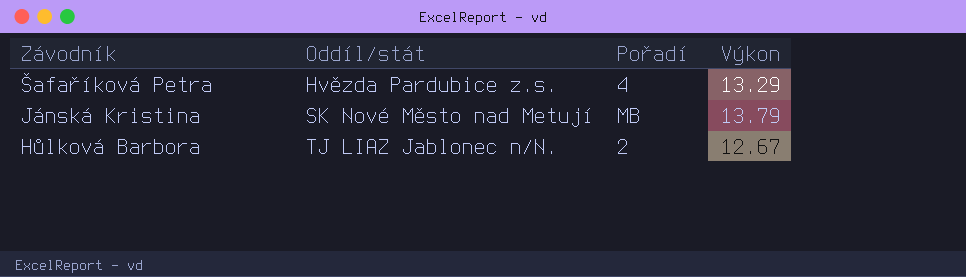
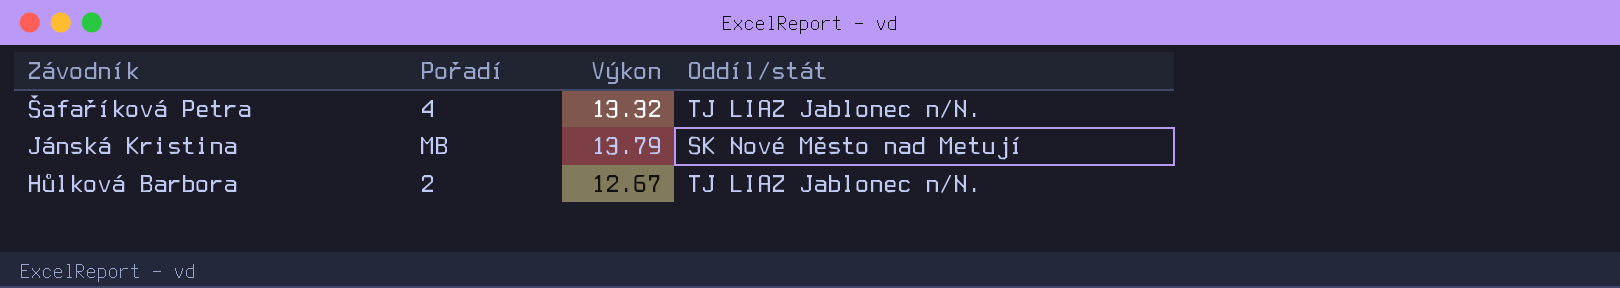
column Oddíl/stát | position: 2 -> 4
Šafaříková Petra | Výkon: 13.29 -> 13.32
Šafaříková Petra | Oddíl/stát: Hvězda Pardubice z.s. -> TJ LIAZ Jablonec n/N.

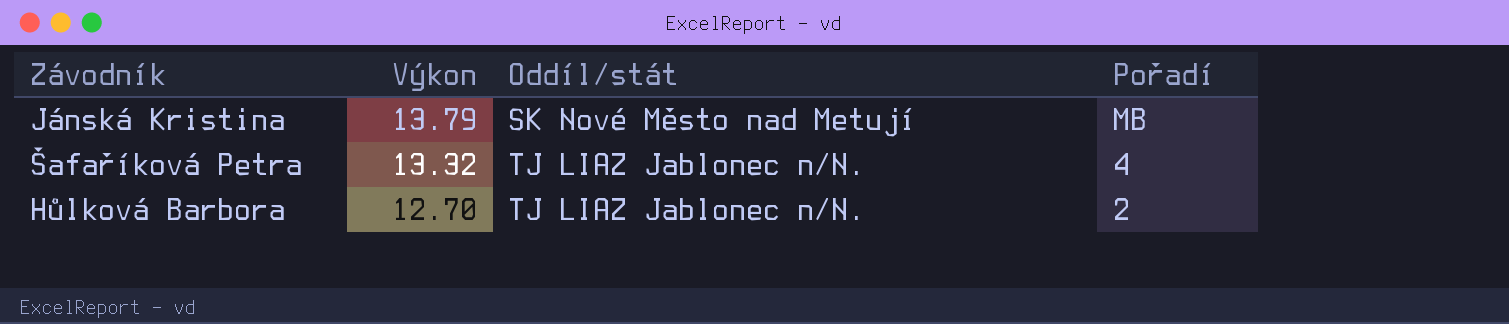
row order: Závodník descending -> Výkon descending
column Pořadí | position: 2 -> 4
Hůlková Barbora | Výkon: 12.67 -> 12.70

